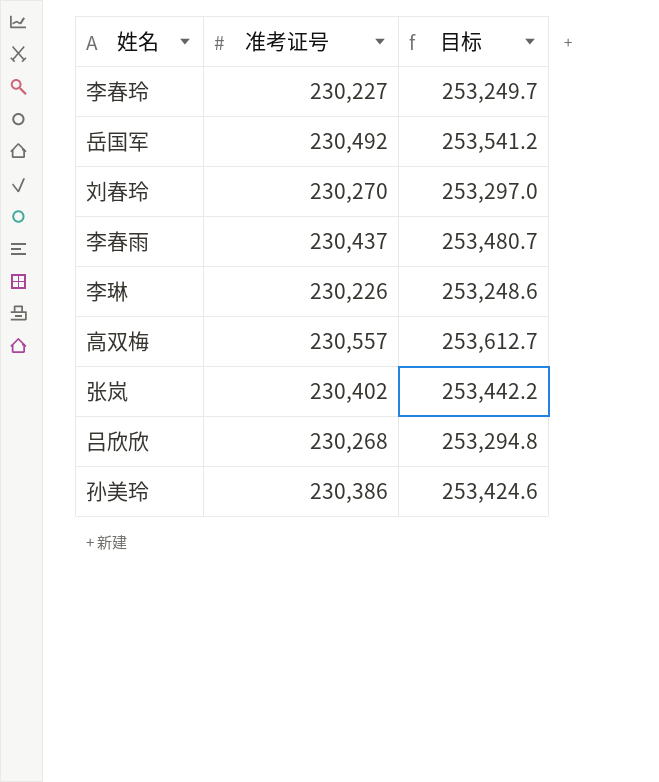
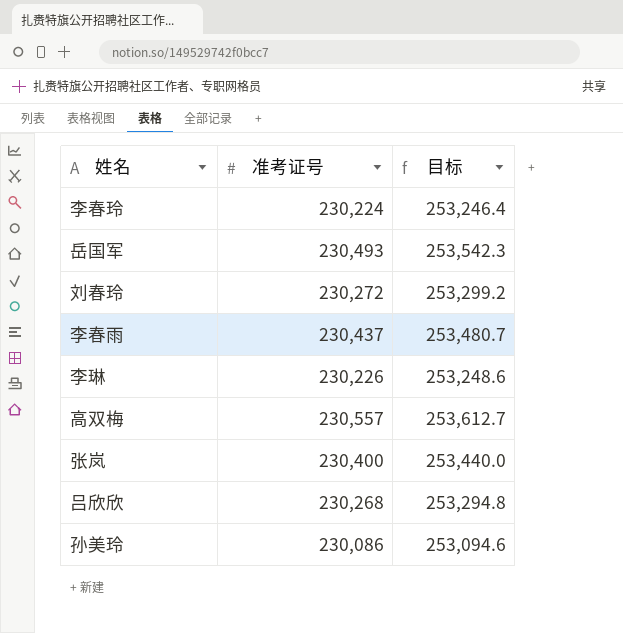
李春玲 | 准考证号: 230,227 -> 230,224
李春玲 | 目标: 253,249.7 -> 253,246.4
岳国军 | 准考证号: 230,492 -> 230,493
岳国军 | 目标: 253,541.2 -> 253,542.3
刘春玲 | 准考证号: 230,270 -> 230,272
刘春玲 | 目标: 253,297.0 -> 253,299.2
张岚 | 准考证号: 230,402 -> 230,400
张岚 | 目标: 253,442.2 -> 253,440.0
孙美玲 | 准考证号: 230,386 -> 230,086
孙美玲 | 目标: 253,424.6 -> 253,094.6

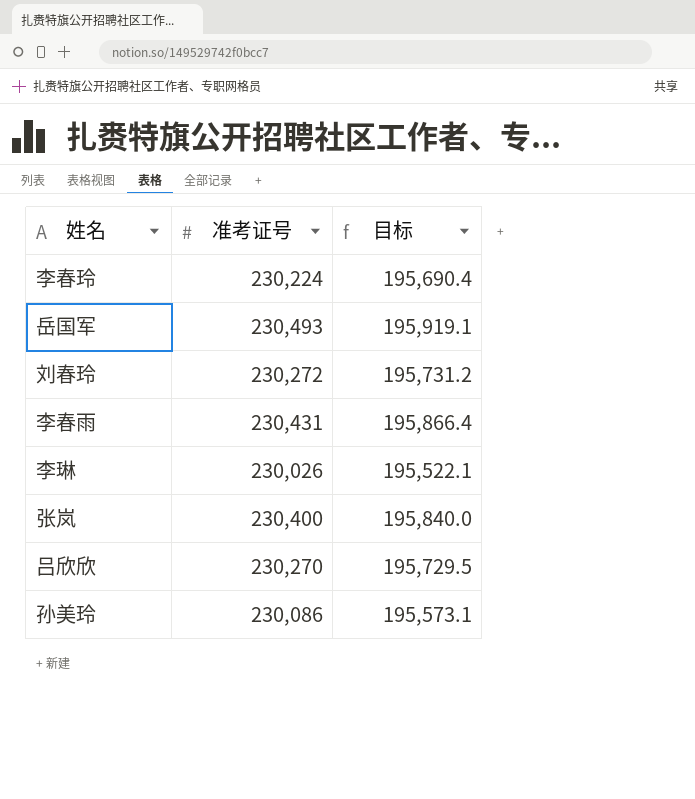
column 目标 | formula: [准考证号] * 1.1 -> [准考证号] * 0.85
row 高双梅: 230,557 | 253,612.7 -> none
李春雨 | 准考证号: 230,437 -> 230,431
李琳 | 准考证号: 230,226 -> 230,026
吕欣欣 | 准考证号: 230,268 -> 230,270

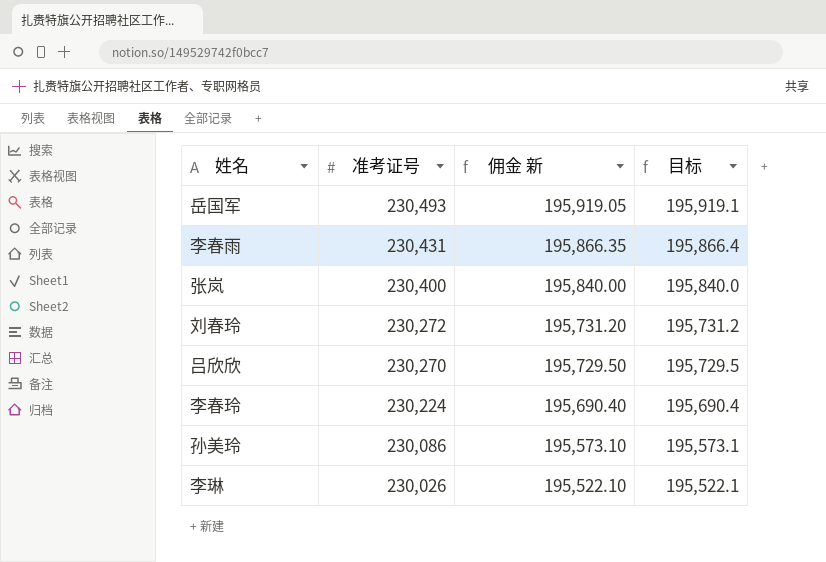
row order: none -> 准考证号 descending
column 佣金 新 | formula: none -> [准考证号] * 0.85

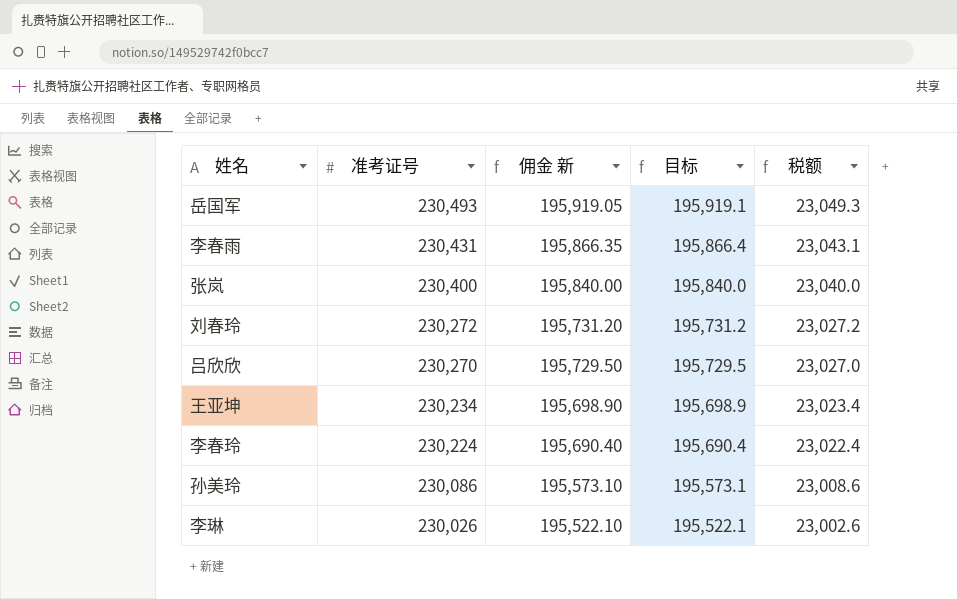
column 税额 | formula: none -> [准考证号] * 0.1
row 王亚坤: none -> 230,234 | 195,698.90 | 195,698.9 | 23,023.4

